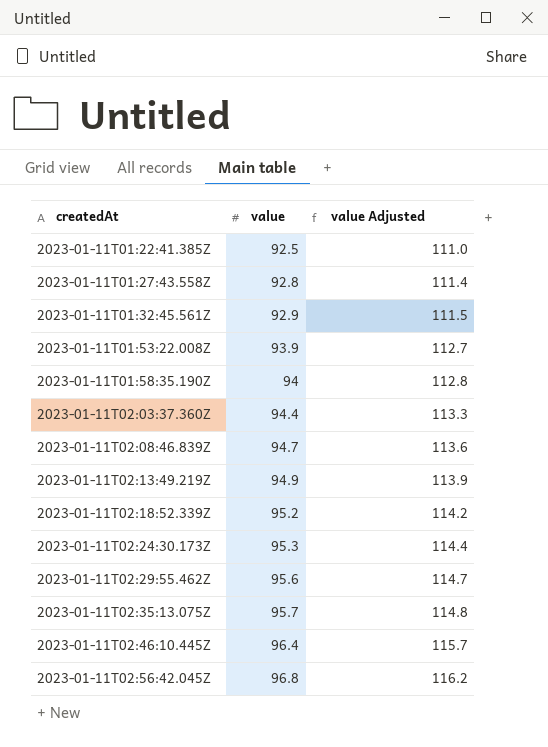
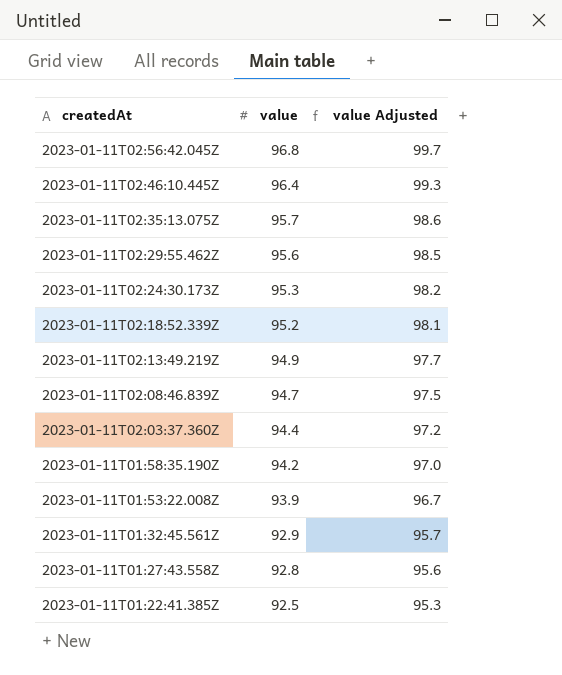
row order: createdAt ascending -> createdAt descending
column value Adjusted | formula: [value] * 1.2 -> [value] * 1.03
2023-01-11T01:58:35.190Z | value: 94 -> 94.2

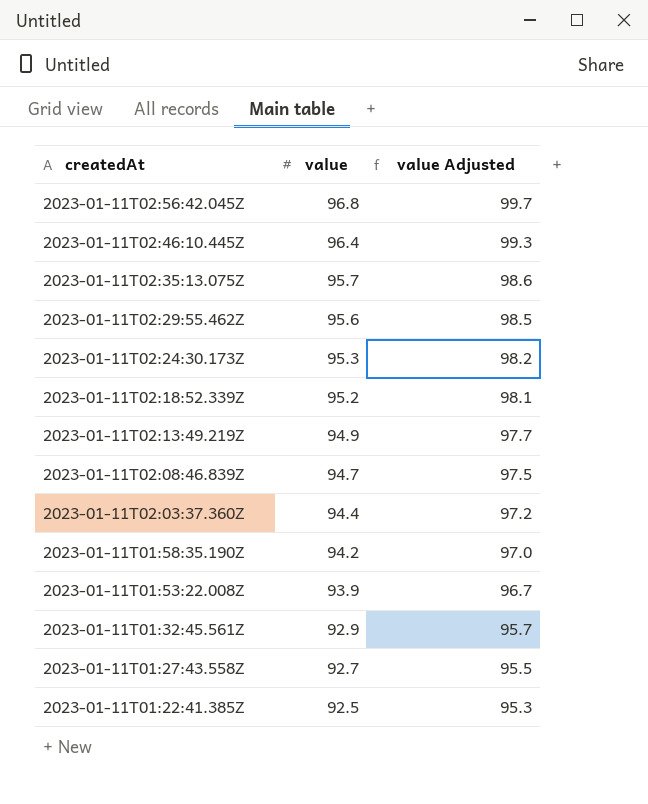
2023-01-11T01:27:43.558Z | value: 92.8 -> 92.7
2023-01-11T01:27:43.558Z | value Adjusted: 95.6 -> 95.5

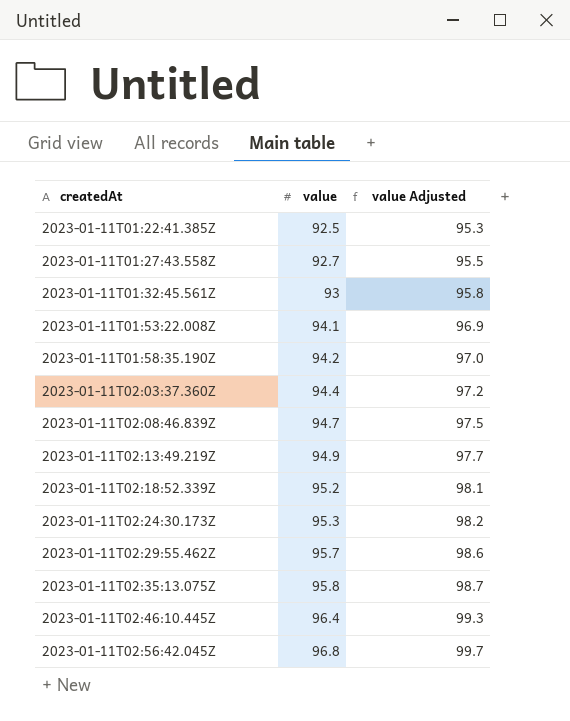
row order: createdAt descending -> createdAt ascending
2023-01-11T01:32:45.561Z | value: 92.9 -> 93
2023-01-11T01:32:45.561Z | value Adjusted: 95.7 -> 95.8
2023-01-11T01:53:22.008Z | value: 93.9 -> 94.1
2023-01-11T01:53:22.008Z | value Adjusted: 96.7 -> 96.9
2023-01-11T02:29:55.462Z | value: 95.6 -> 95.7
2023-01-11T02:29:55.462Z | value Adjusted: 98.5 -> 98.6
2023-01-11T02:35:13.075Z | value: 95.7 -> 95.8
2023-01-11T02:35:13.075Z | value Adjusted: 98.6 -> 98.7

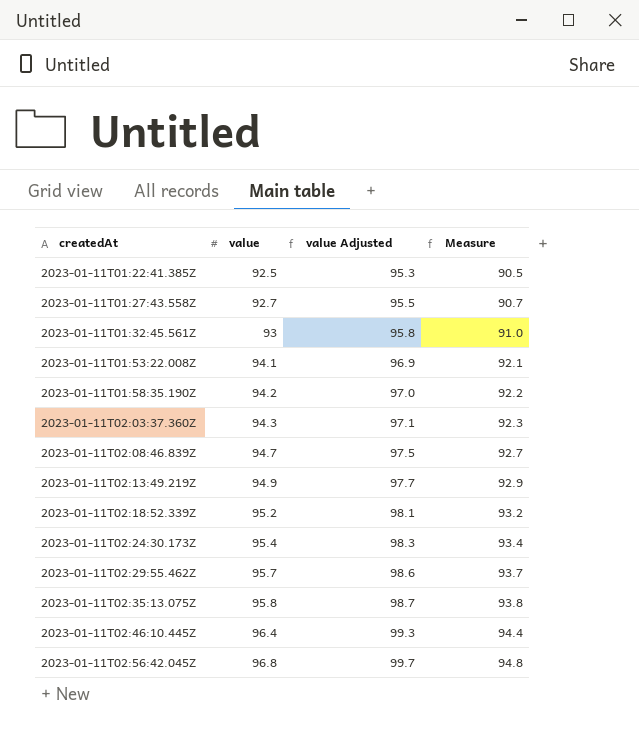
column Measure | formula: none -> [value] - 2
2023-01-11T02:03:37.360Z | value: 94.4 -> 94.3
2023-01-11T02:03:37.360Z | value Adjusted: 97.2 -> 97.1
2023-01-11T02:24:30.173Z | value: 95.3 -> 95.4
2023-01-11T02:24:30.173Z | value Adjusted: 98.2 -> 98.3

